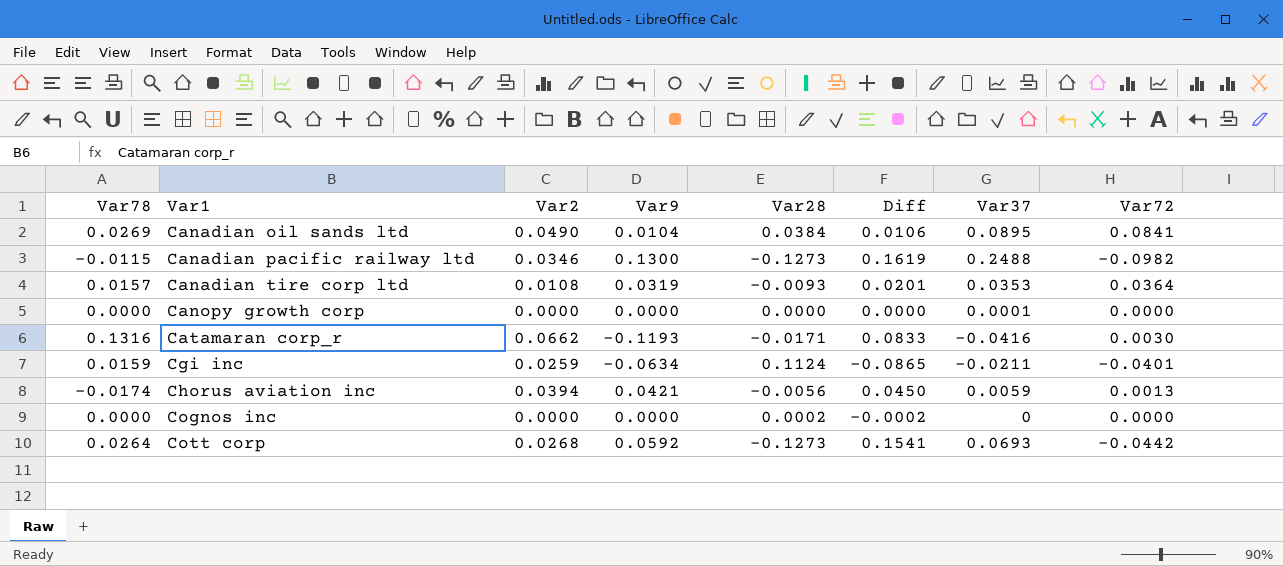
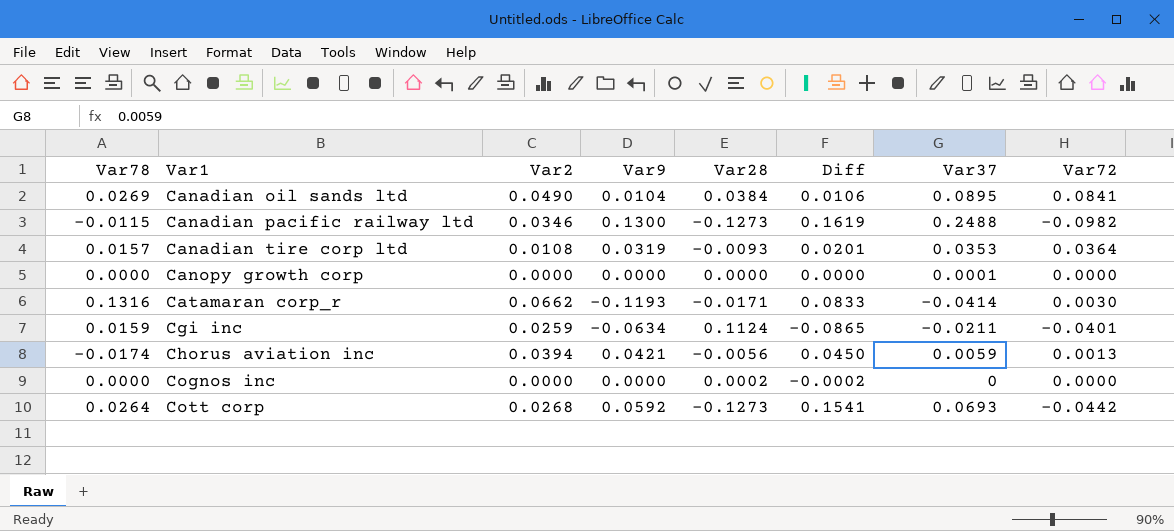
Catamaran corp_r | Var37: -0.0416 -> -0.0414

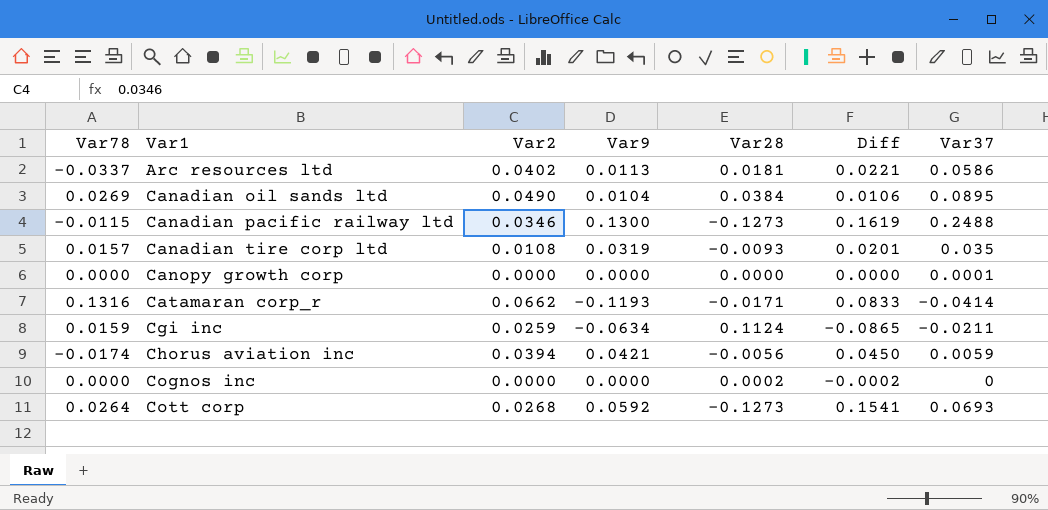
column Var72 | position: 8 -> none
row Arc resources ltd: none -> -0.0337 | 0.0402 | 0.0113 | 0.0181 | 0.0221 | 0.0586
Canadian tire corp ltd | Var37: 0.0353 -> 0.035

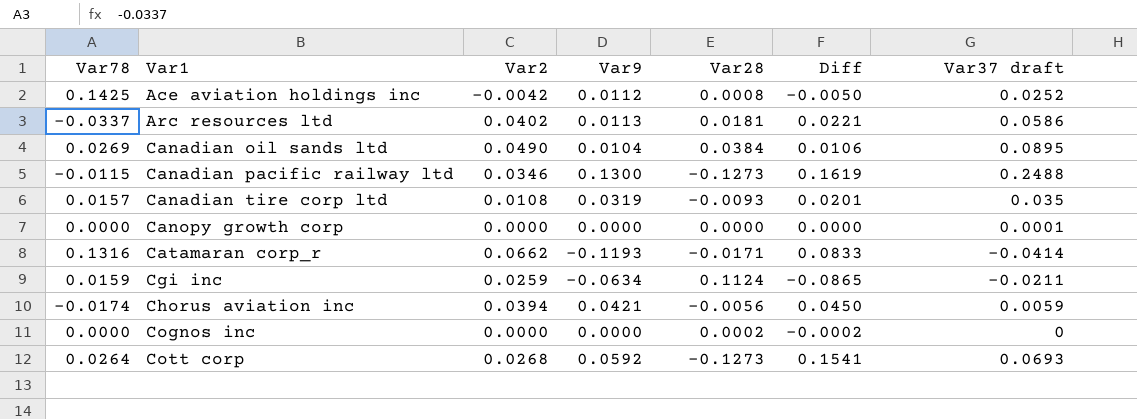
column name: Var37 -> Var37 draft
row Ace aviation holdings inc: none -> 0.1425 | -0.0042 | 0.0112 | 0.0008 | -0.0050 | 0.0252

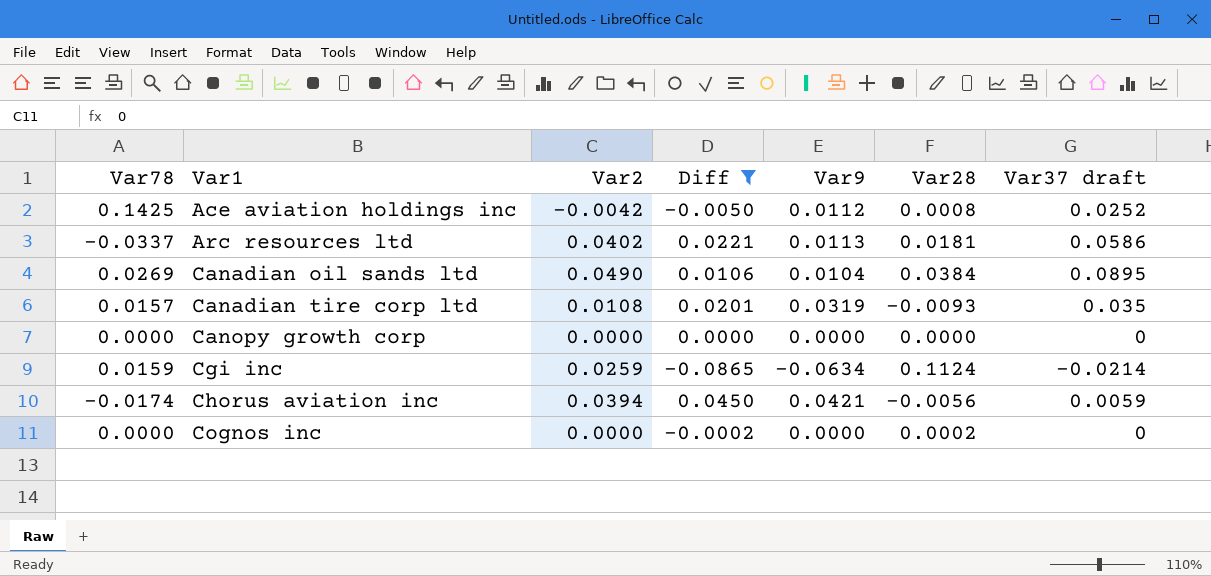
filter: none -> Diff <= 0.0450
column Diff | position: 6 -> 4
Canopy growth corp | Var37 draft: 0.0001 -> 0
Cgi inc | Var37 draft: -0.0211 -> -0.0214

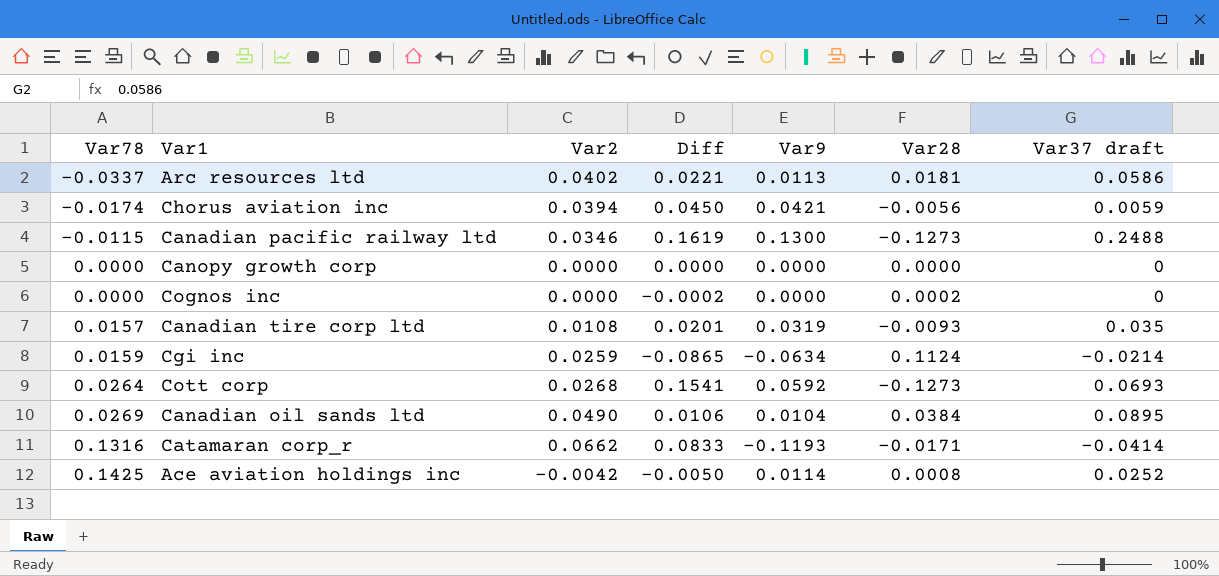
filter: Diff <= 0.0450 -> none
row order: Var1 ascending -> Var78 ascending
Ace aviation holdings inc | Var9: 0.0112 -> 0.0114

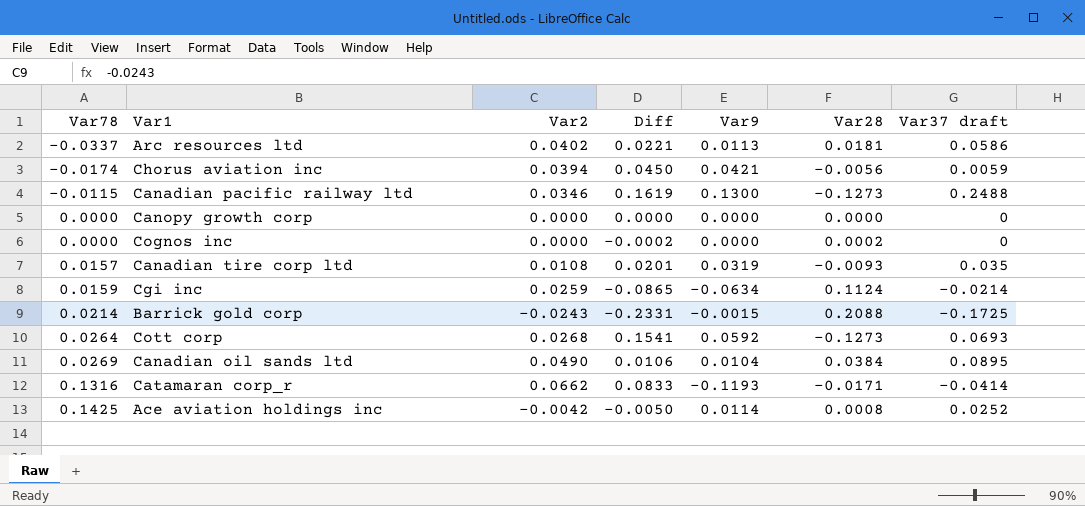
row Barrick gold corp: none -> 0.0214 | -0.0243 | -0.2331 | -0.0015 | 0.2088 | -0.1725

